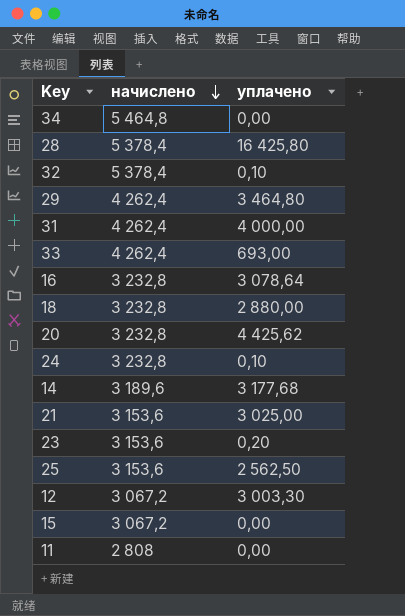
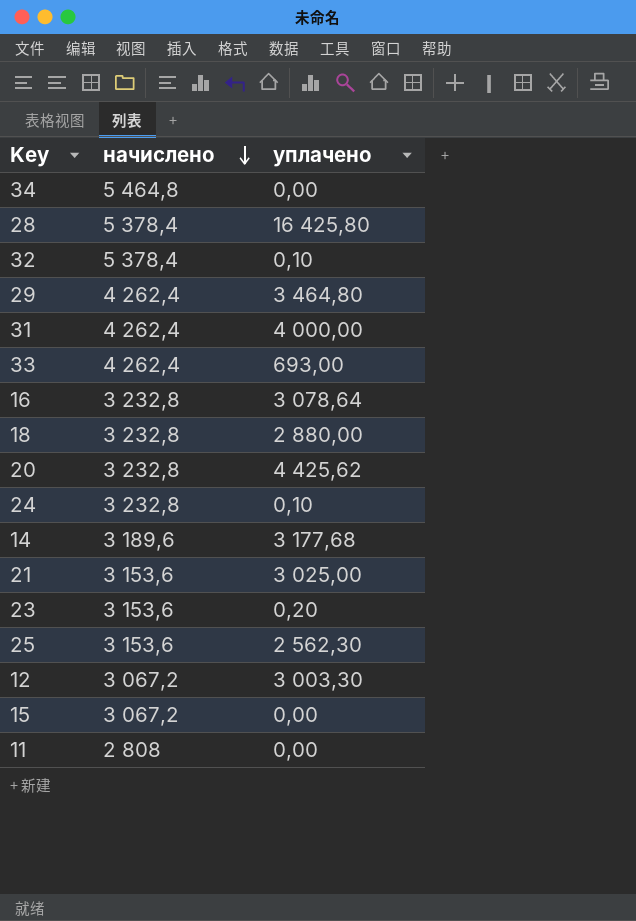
25 | уплачено: 2 562,50 -> 2 562,30

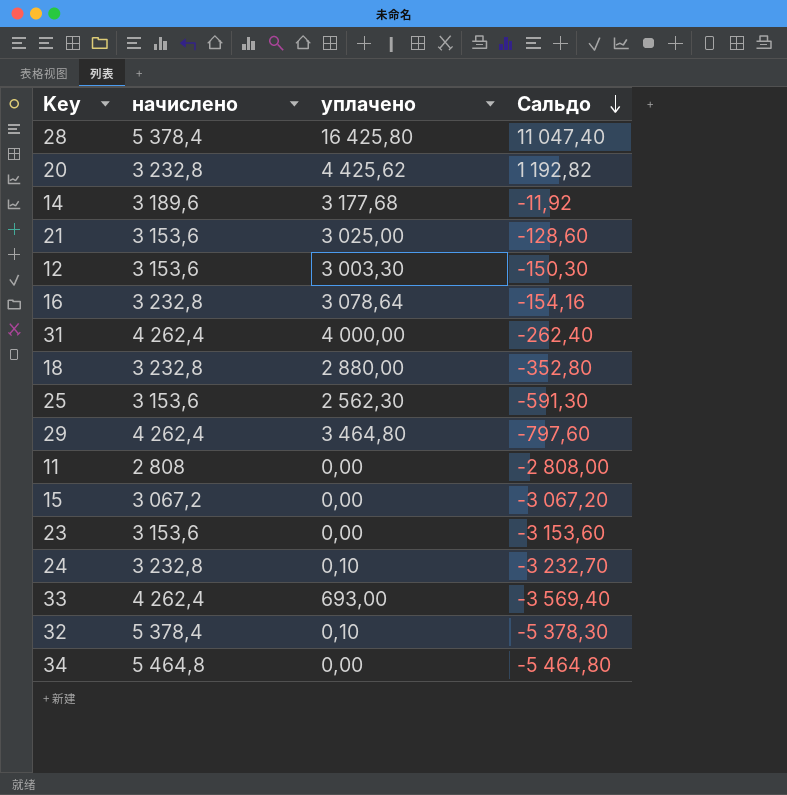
row order: начислено descending -> Сальдо descending
column Сальдо | formula: none -> [уплачено] - [начислено]
12 | начислено: 3 067,2 -> 3 153,6
23 | уплачено: 0,20 -> 0,00

